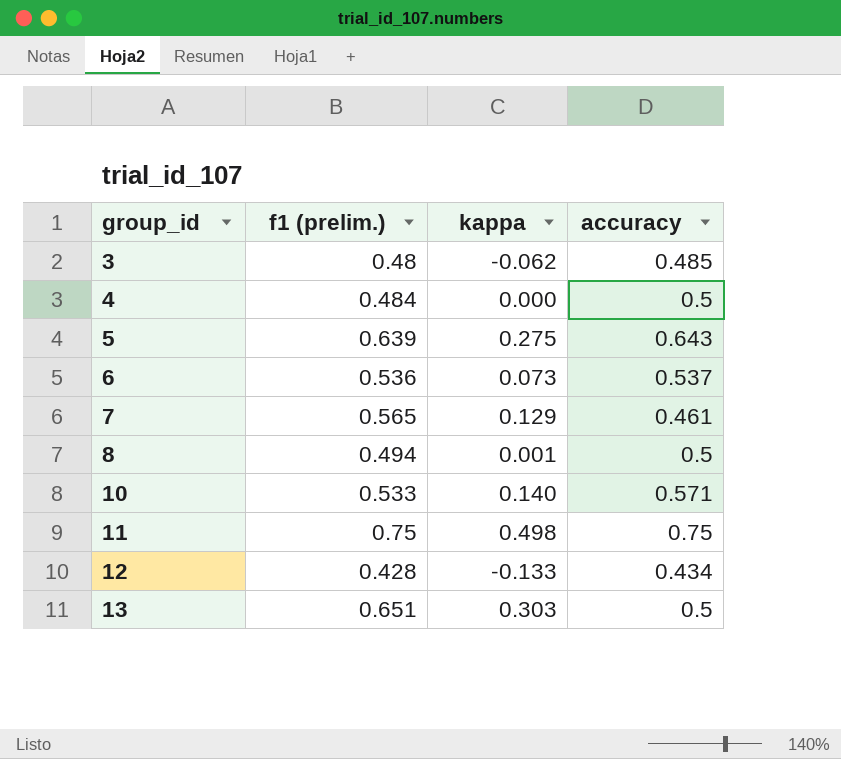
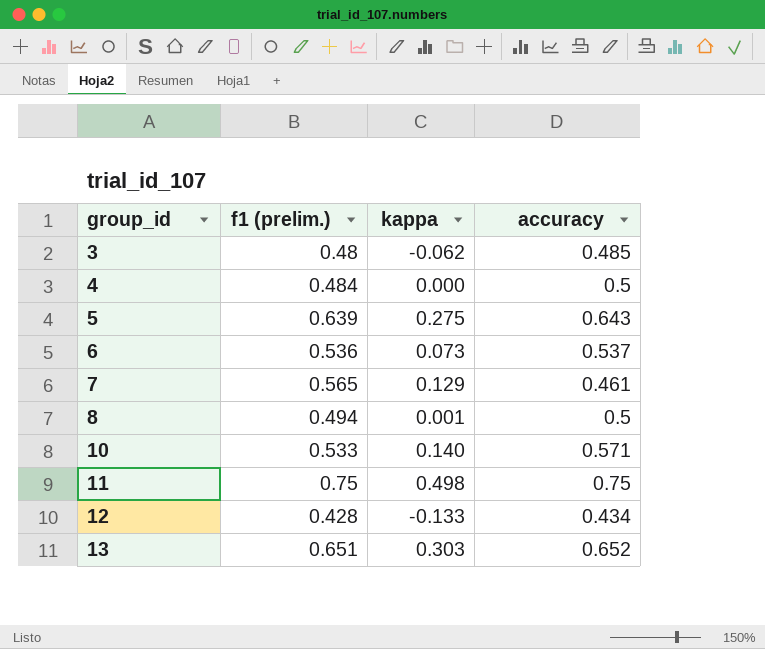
13 | accuracy: 0.5 -> 0.652

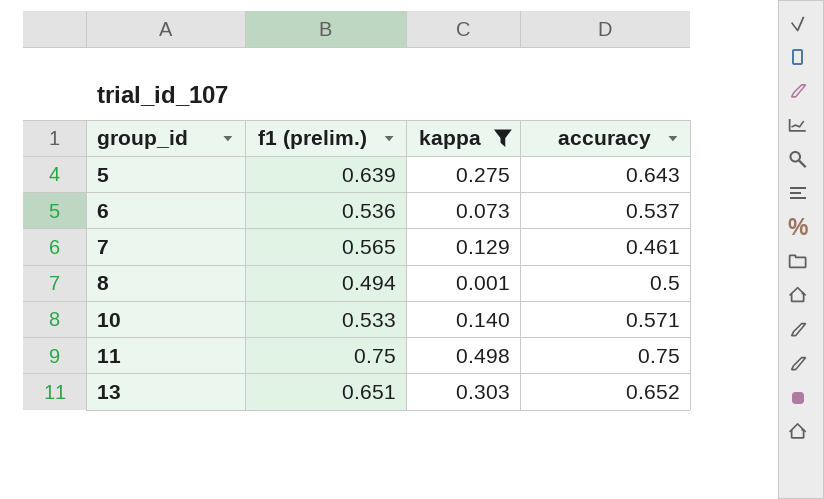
filter: none -> kappa >= 0.001

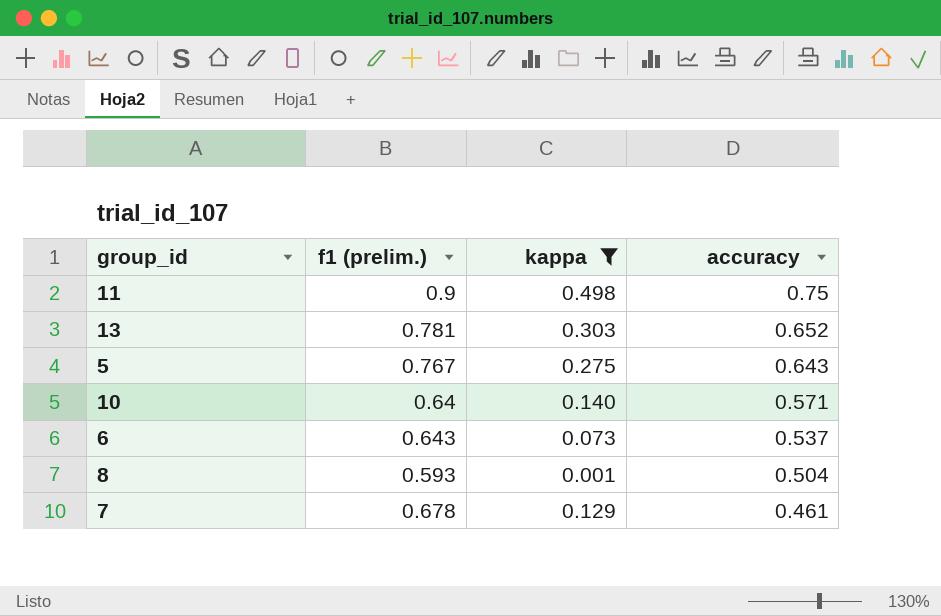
row order: group_id ascending -> accuracy descending
11 | f1 (prelim.): 0.75 -> 0.9
13 | f1 (prelim.): 0.651 -> 0.781
5 | f1 (prelim.): 0.639 -> 0.767
10 | f1 (prelim.): 0.533 -> 0.64
6 | f1 (prelim.): 0.536 -> 0.643
8 | f1 (prelim.): 0.494 -> 0.593
8 | accuracy: 0.5 -> 0.504
7 | f1 (prelim.): 0.565 -> 0.678

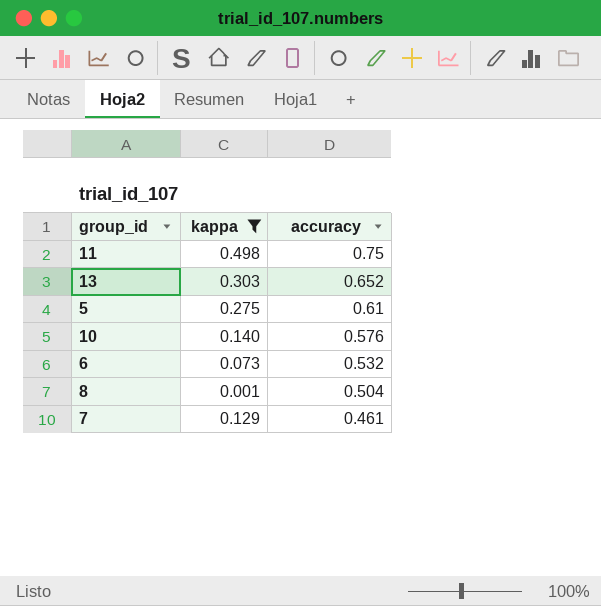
column f1 (prelim.) | position: 2 -> none
5 | accuracy: 0.643 -> 0.61
10 | accuracy: 0.571 -> 0.576
6 | accuracy: 0.537 -> 0.532

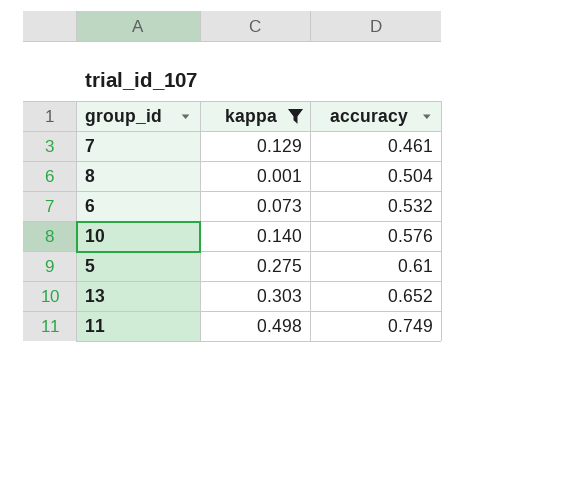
row order: accuracy descending -> accuracy ascending
11 | accuracy: 0.75 -> 0.749

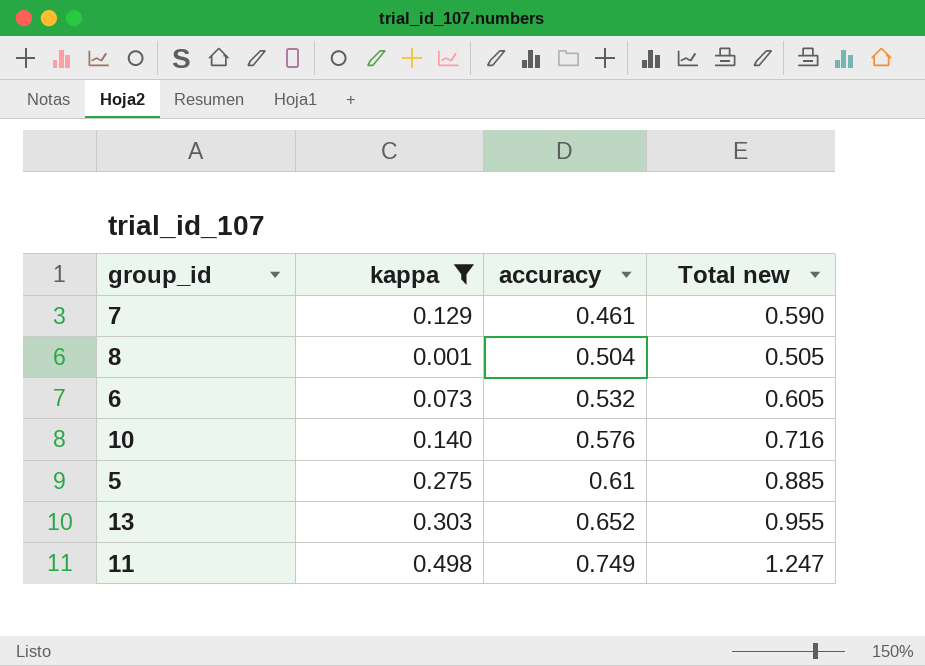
column Total new | formula: none -> [kappa] + [accuracy]

